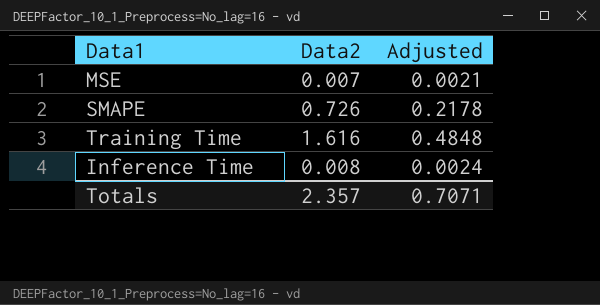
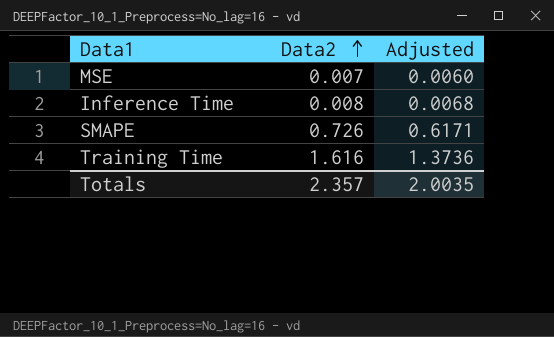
row order: none -> Data2 ascending
column Adjusted | formula: [Data2] * 0.3 -> [Data2] * 0.85
Totals | Adjusted: 0.7071 -> 2.0035

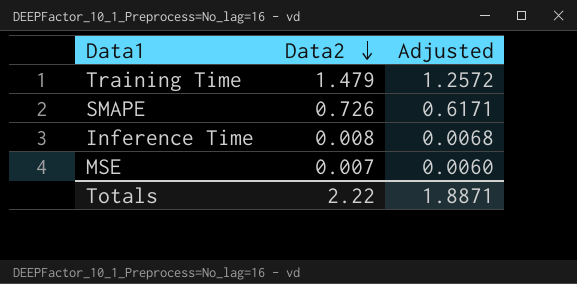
row order: Data2 ascending -> Data2 descending
Training Time | Data2: 1.616 -> 1.479
Training Time | Adjusted: 1.3736 -> 1.2572
Totals | Data2: 2.357 -> 2.22
Totals | Adjusted: 2.0035 -> 1.8871

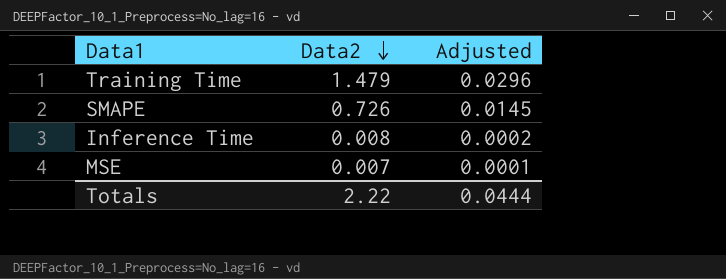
column Adjusted | formula: [Data2] * 0.85 -> [Data2] * 0.02
Totals | Adjusted: 1.8871 -> 0.0444

